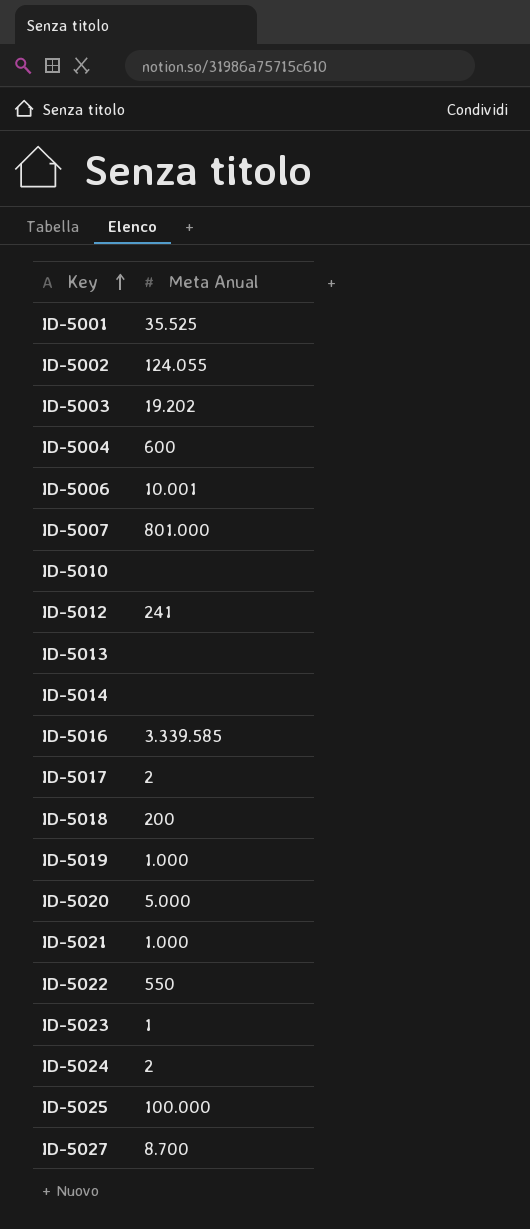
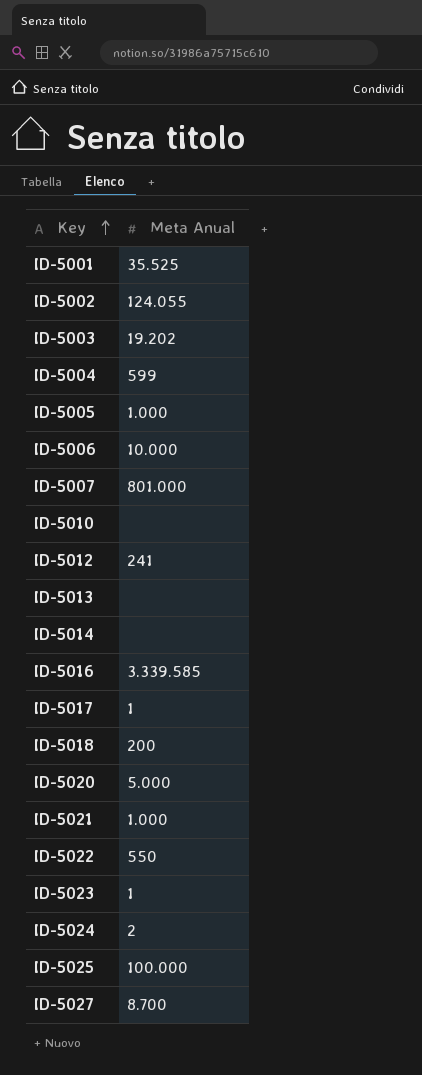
row ID-5019: 1.000 -> none
ID-5004 | Meta Anual: 600 -> 599
row ID-5005: none -> 1.000
ID-5006 | Meta Anual: 10.001 -> 10.000
ID-5017 | Meta Anual: 2 -> 1

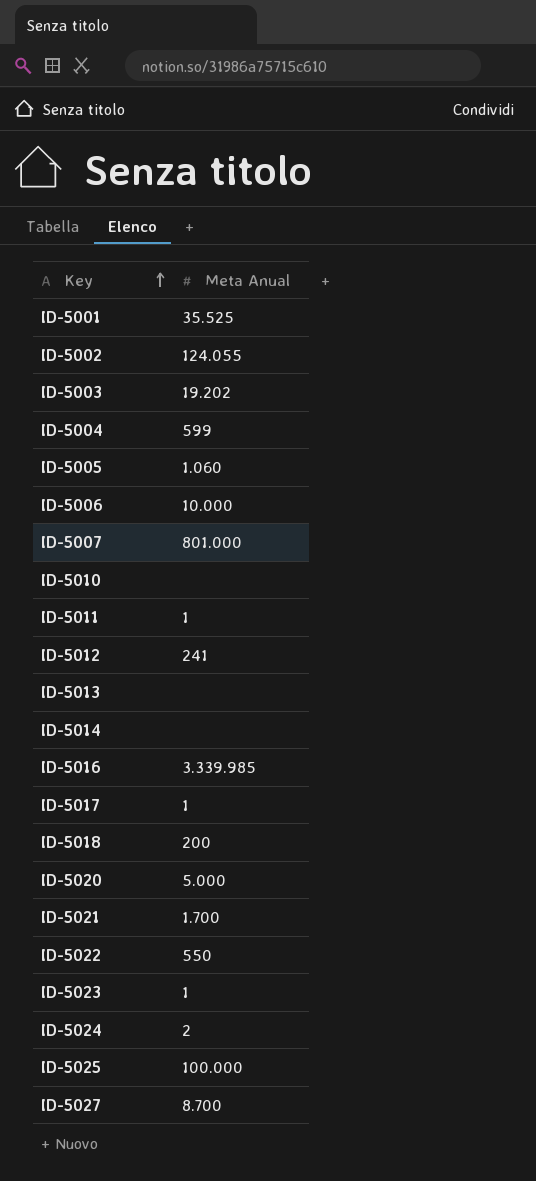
ID-5005 | Meta Anual: 1.000 -> 1.060
row ID-5011: none -> 1
ID-5016 | Meta Anual: 3.339.585 -> 3.339.985
ID-5021 | Meta Anual: 1.000 -> 1.700

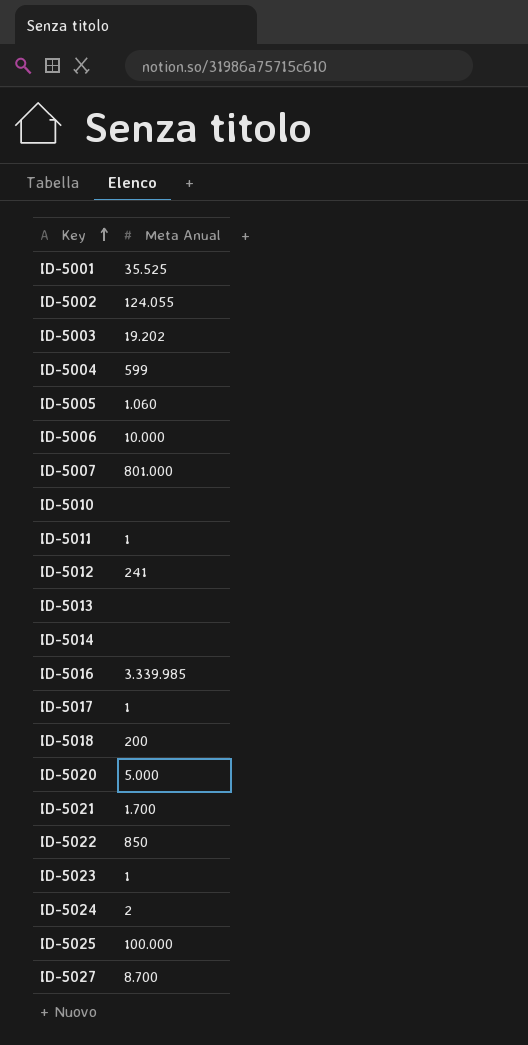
ID-5022 | Meta Anual: 550 -> 850

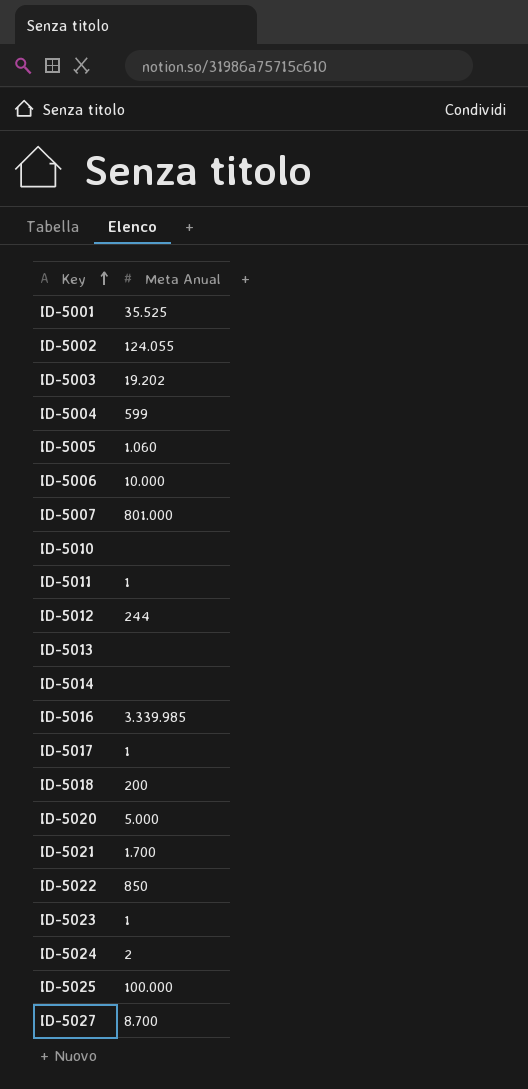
ID-5012 | Meta Anual: 241 -> 244

